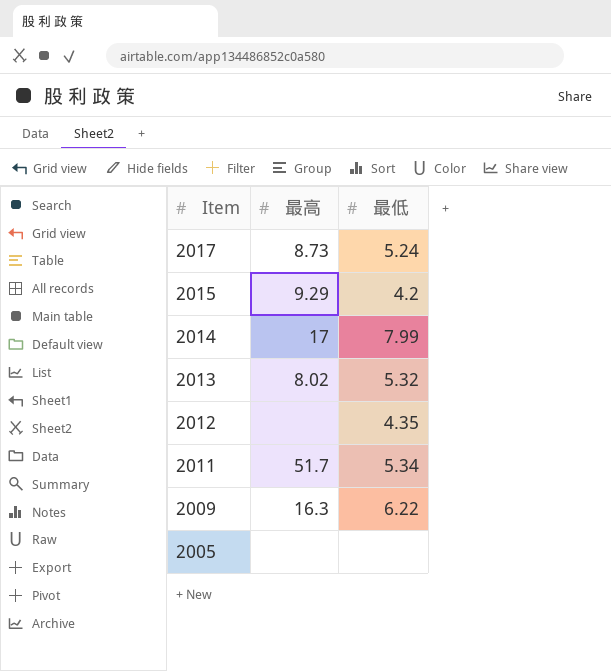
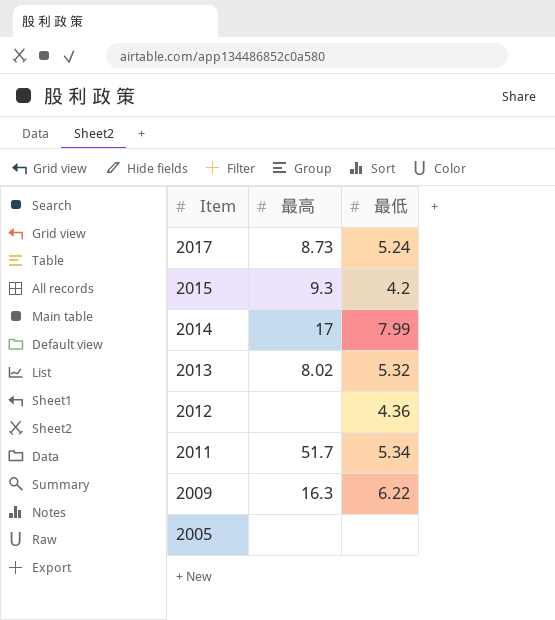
2015 | 最高: 9.29 -> 9.3
2012 | 最低: 4.35 -> 4.36

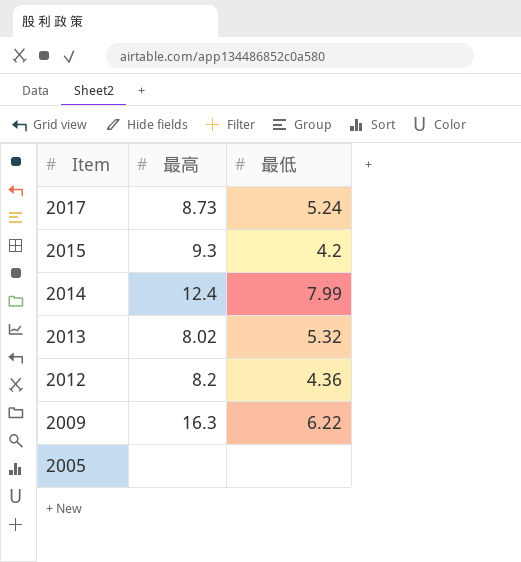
row 2011: 51.7 | 5.34 -> none
2014 | 最高: 17 -> 12.4
2012 | 最高: none -> 8.2

